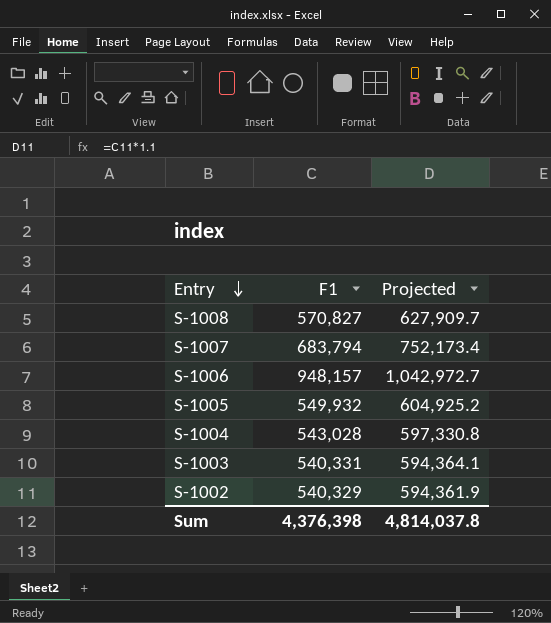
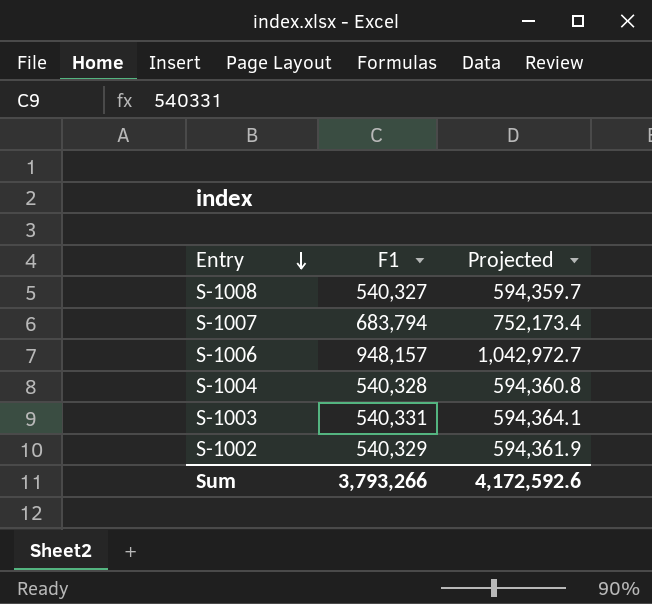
row S-1005: 549,932 | 604,925.2 -> none
S-1008 | F1: 570,827 -> 540,327
S-1008 | Projected: 627,909.7 -> 594,359.7
S-1004 | F1: 543,028 -> 540,328
S-1004 | Projected: 597,330.8 -> 594,360.8
Sum | F1: 4,376,398 -> 3,793,266
Sum | Projected: 4,814,037.8 -> 4,172,592.6

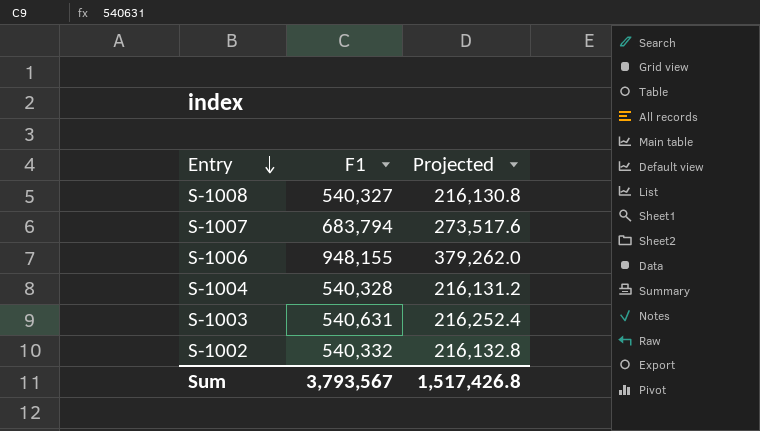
column Projected | formula: [F1] * 1.1 -> [F1] * 0.4
S-1006 | F1: 948,157 -> 948,155
S-1003 | F1: 540,331 -> 540,631
S-1002 | F1: 540,329 -> 540,332
Sum | F1: 3,793,266 -> 3,793,567
Sum | Projected: 4,172,592.6 -> 1,517,426.8

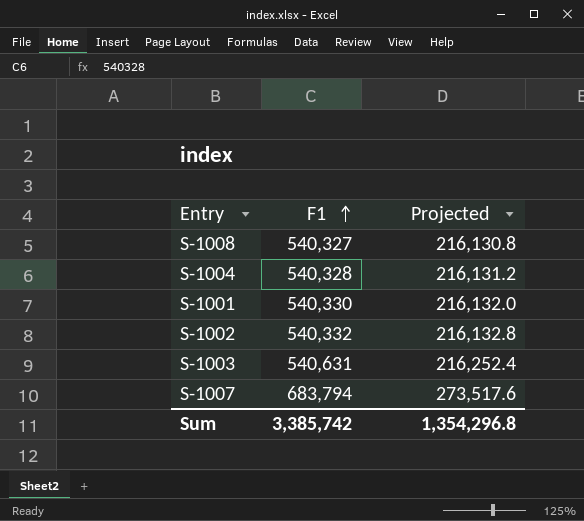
row order: Entry descending -> F1 ascending
row S-1006: 948,155 | 379,262.0 -> none
row S-1001: none -> 540,330 | 216,132.0
Sum | F1: 3,793,567 -> 3,385,742
Sum | Projected: 1,517,426.8 -> 1,354,296.8

